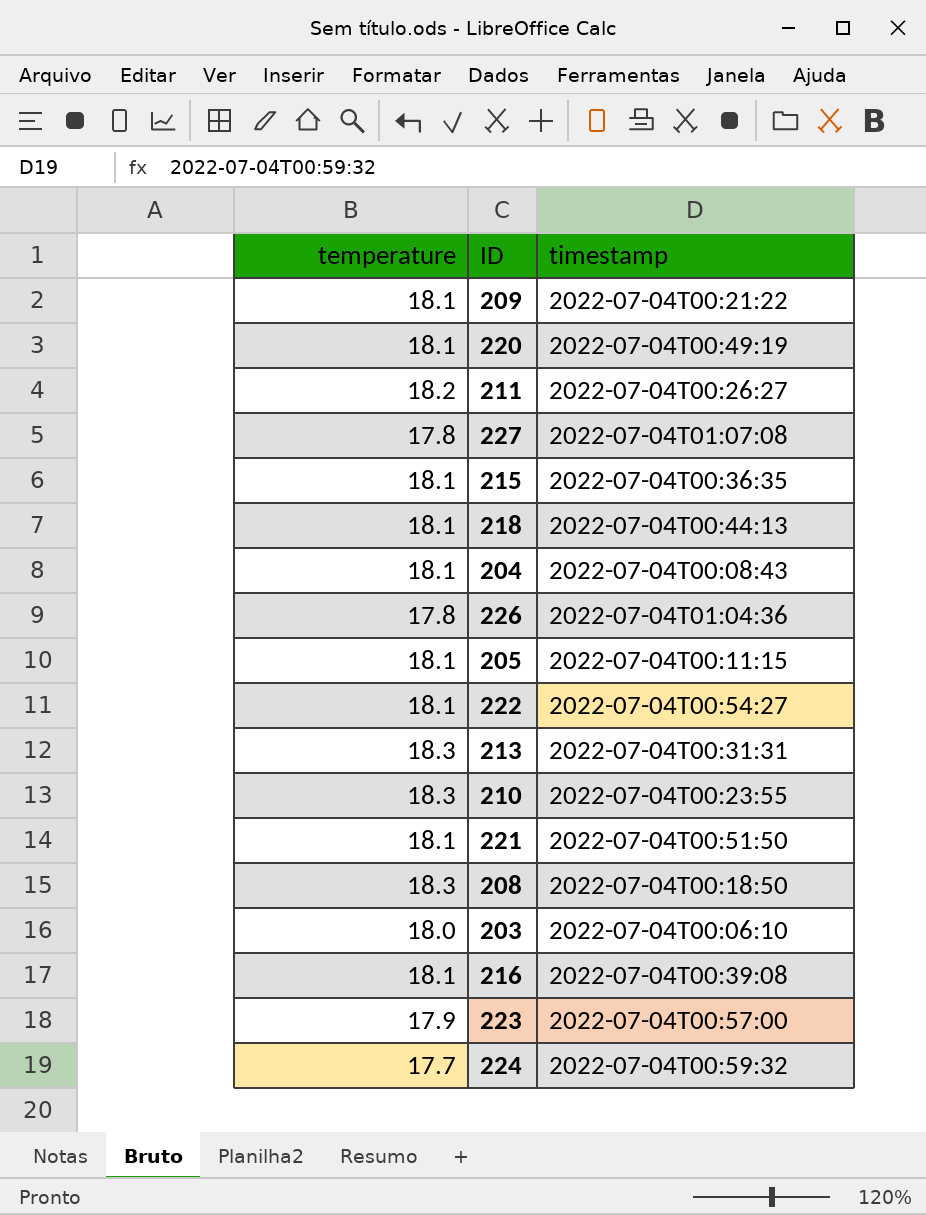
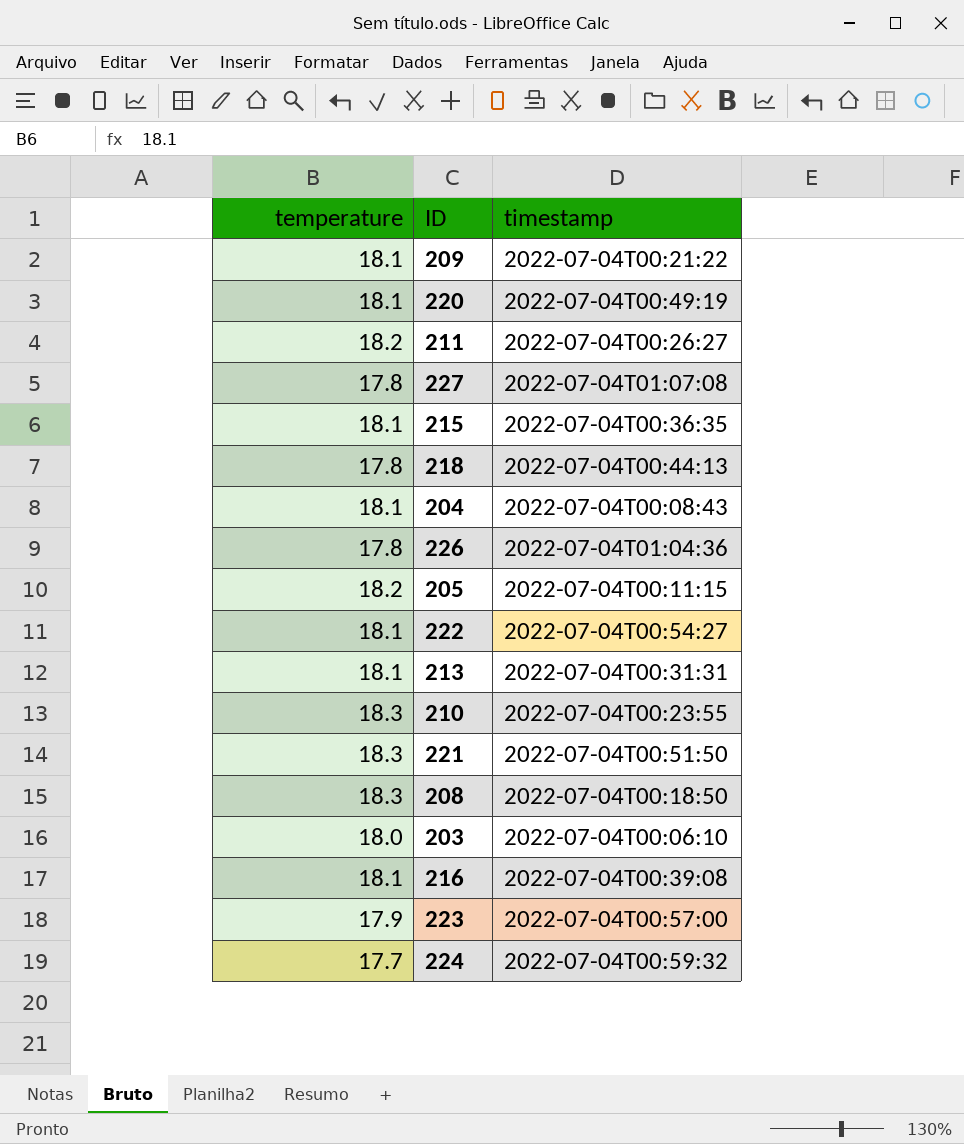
218 | temperature: 18.1 -> 17.8
205 | temperature: 18.1 -> 18.2
213 | temperature: 18.3 -> 18.1
221 | temperature: 18.1 -> 18.3

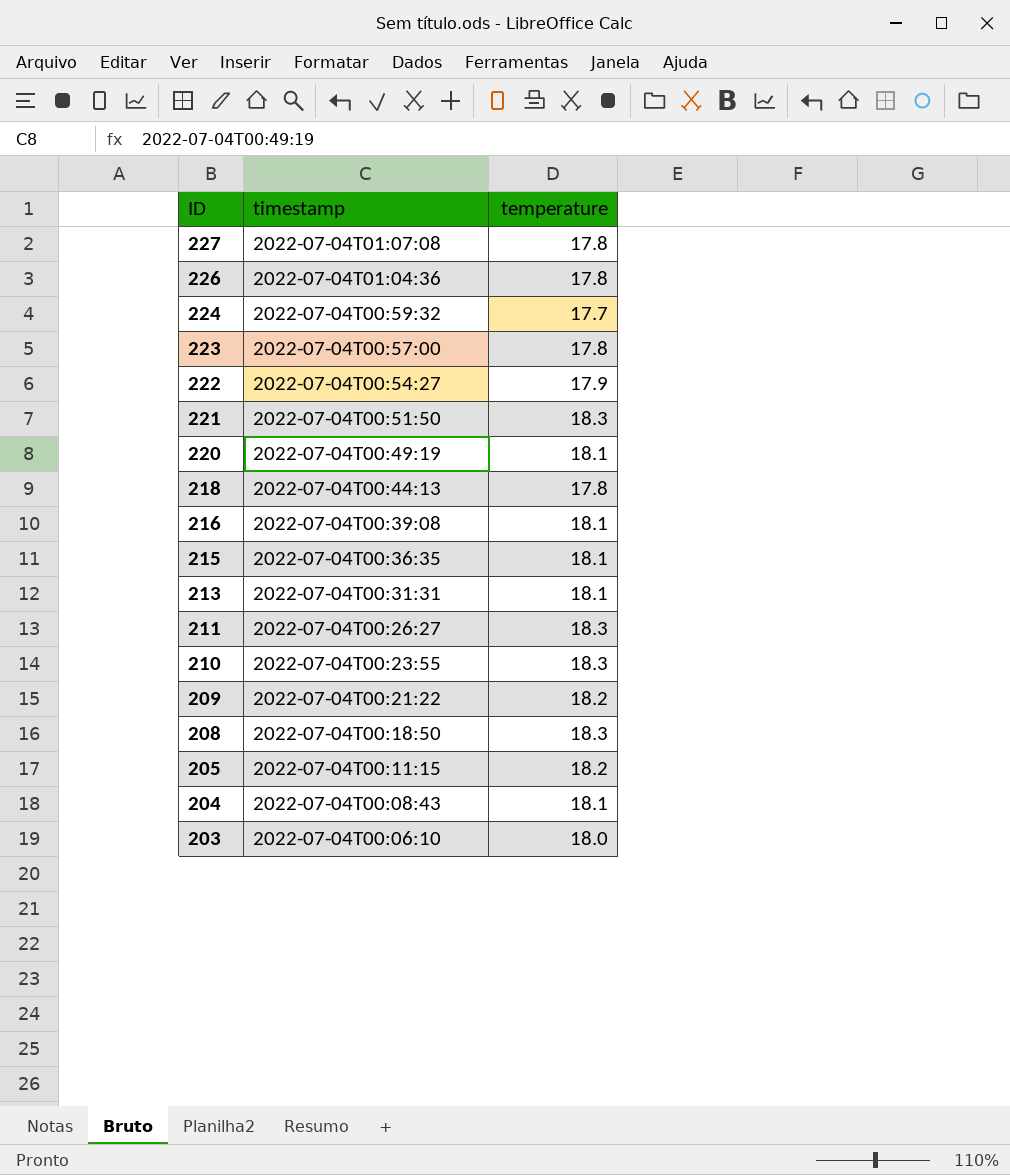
row order: none -> ID descending
column temperature | position: 1 -> 3
223 | temperature: 17.9 -> 17.8
222 | temperature: 18.1 -> 17.9
211 | temperature: 18.2 -> 18.3
209 | temperature: 18.1 -> 18.2

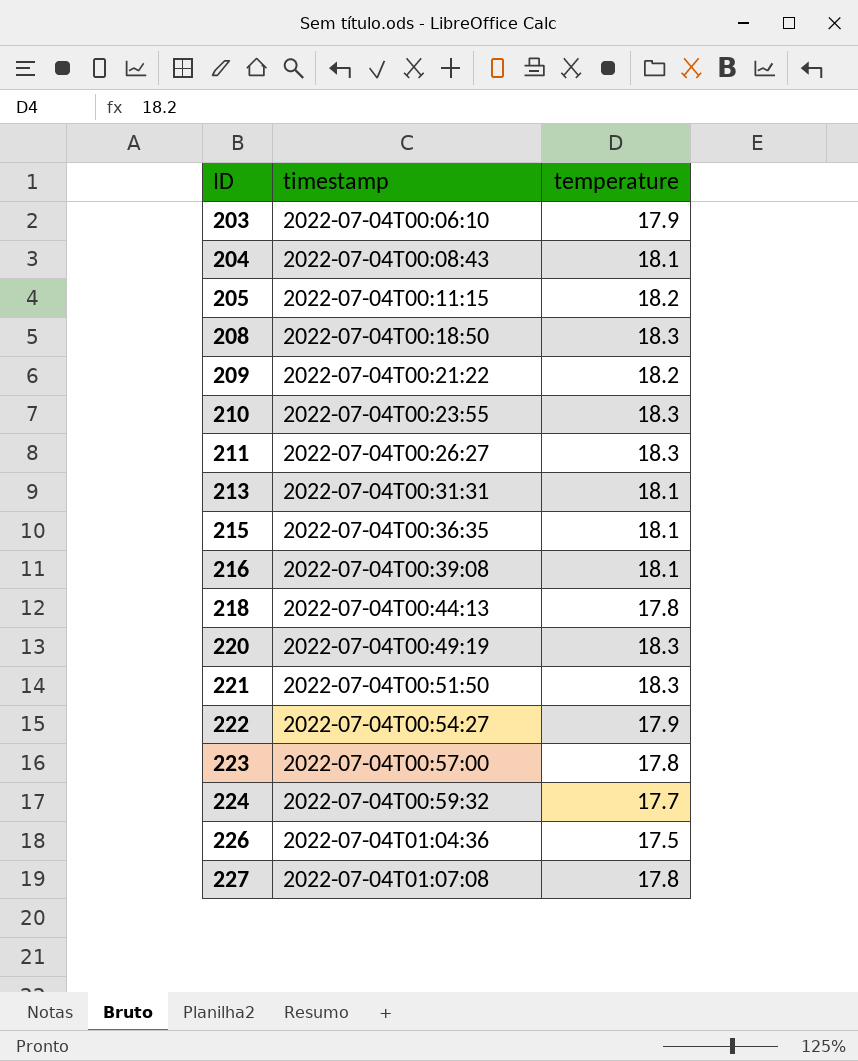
row order: ID descending -> ID ascending
203 | temperature: 18.0 -> 17.9
220 | temperature: 18.1 -> 18.3
226 | temperature: 17.8 -> 17.5

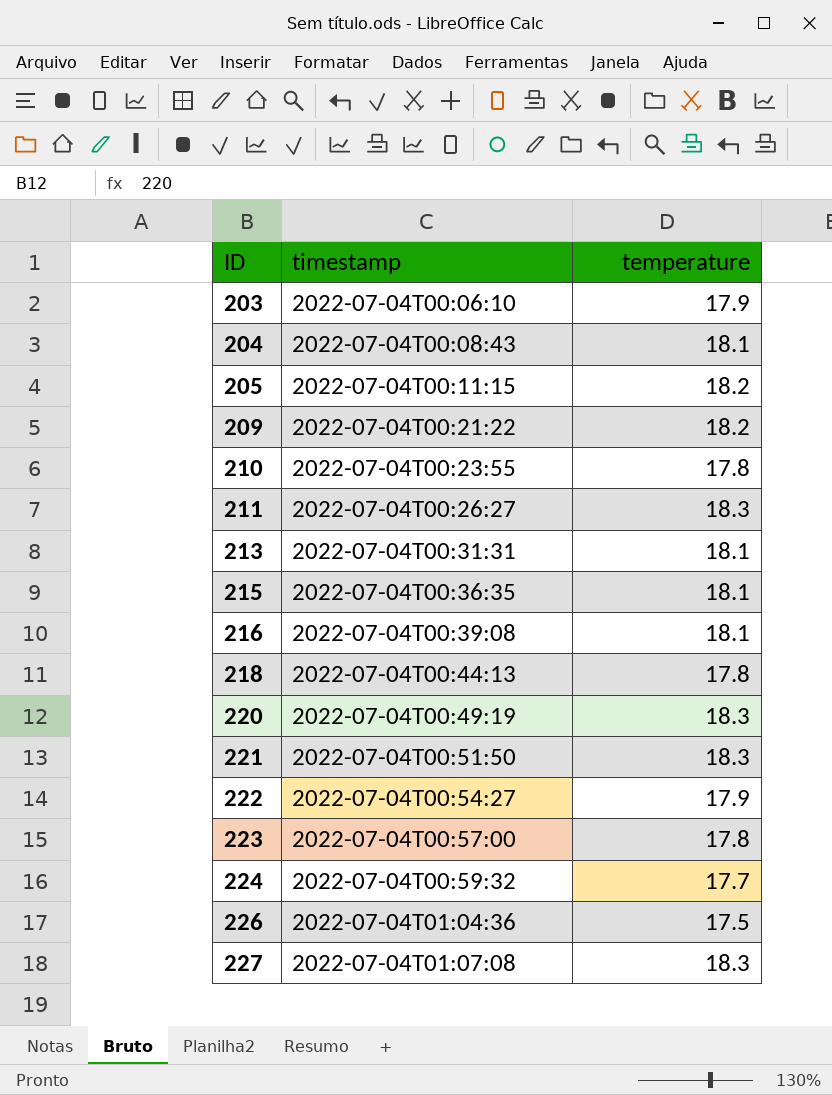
row 208: 2022-07-04T00:18:50 | 18.3 -> none
210 | temperature: 18.3 -> 17.8
227 | temperature: 17.8 -> 18.3

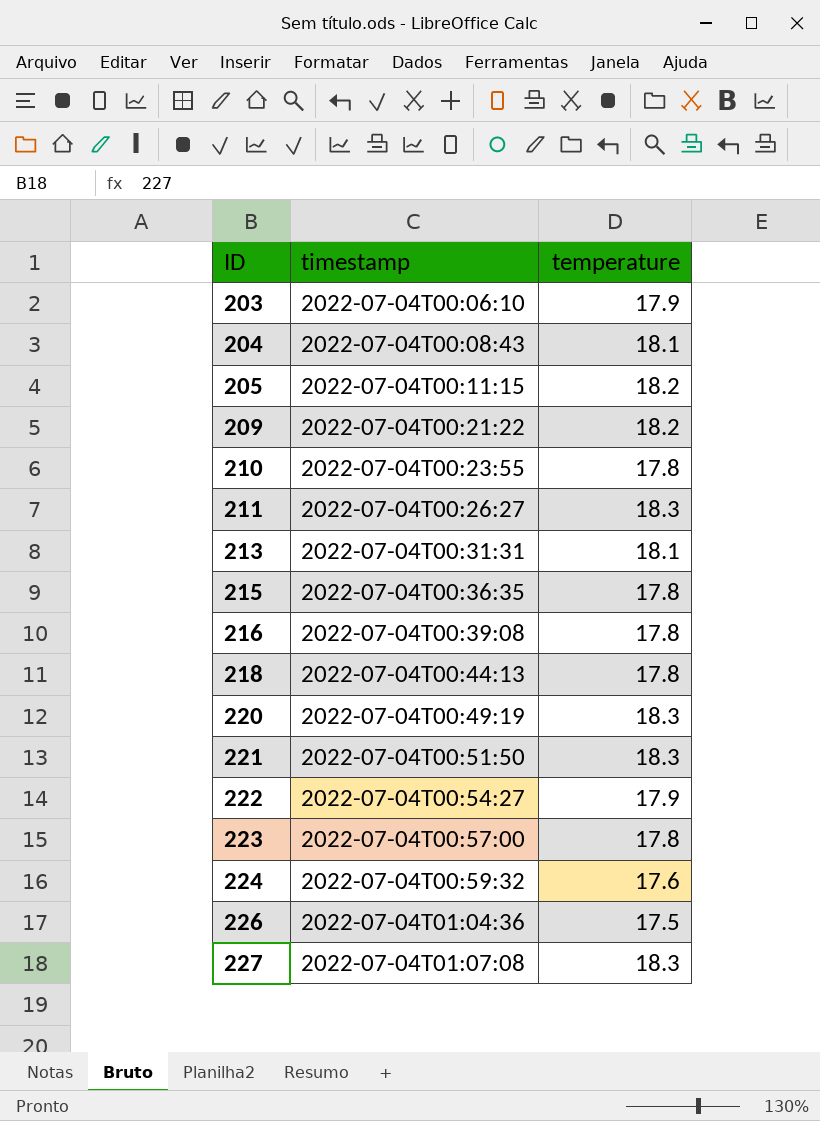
215 | temperature: 18.1 -> 17.8
216 | temperature: 18.1 -> 17.8
224 | temperature: 17.7 -> 17.6

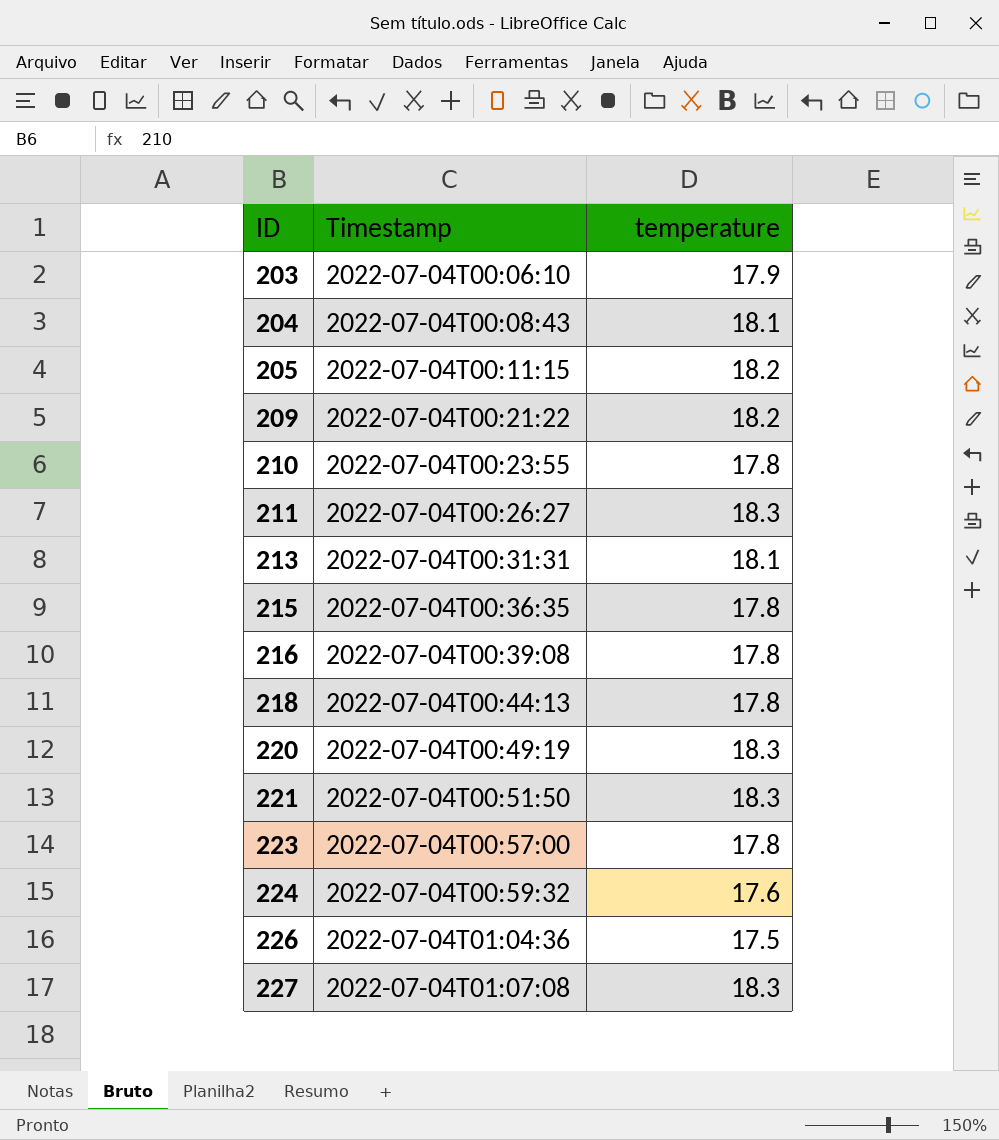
column name: timestamp -> Timestamp
row 222: 2022-07-04T00:54:27 | 17.9 -> none

